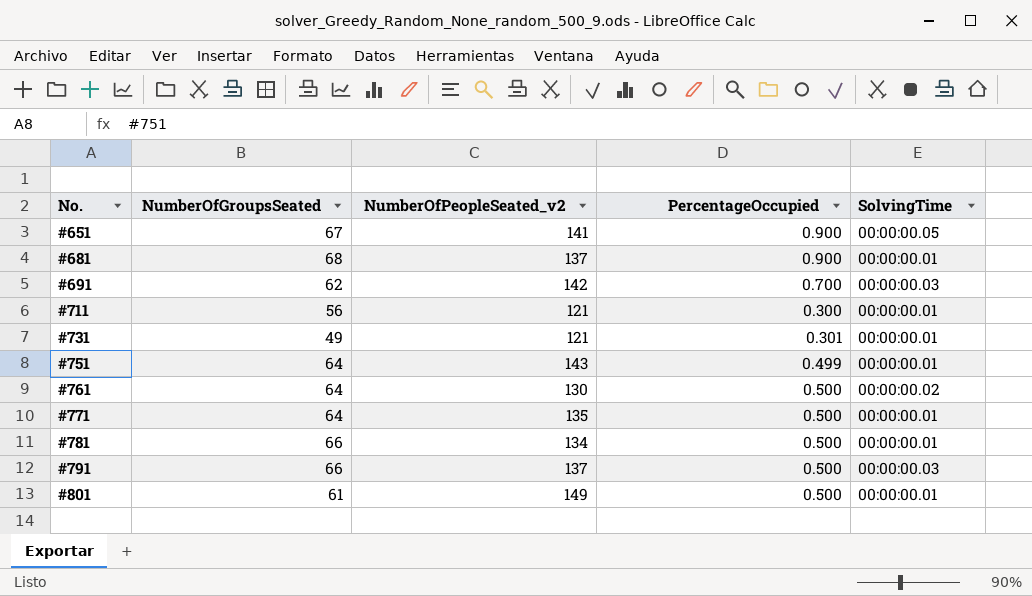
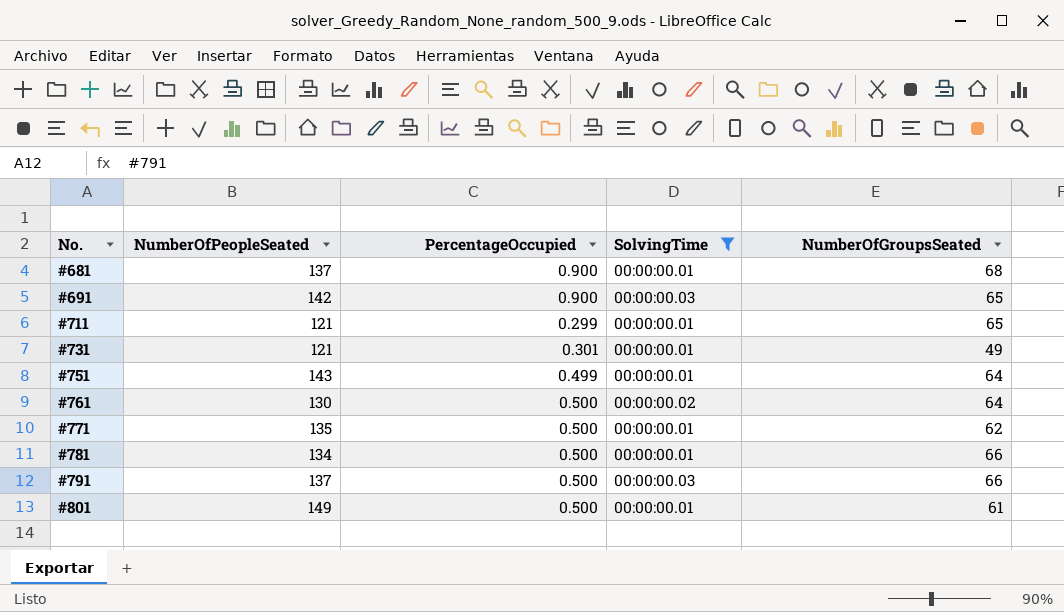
filter: none -> SolvingTime != 00:00:00.05
column name: NumberOfPeopleSeated_v2 -> NumberOfPeopleSeated
column NumberOfGroupsSeated | position: 2 -> 5
#691 | PercentageOccupied: 0.700 -> 0.900
#691 | NumberOfGroupsSeated: 62 -> 65
#711 | PercentageOccupied: 0.300 -> 0.299
#711 | NumberOfGroupsSeated: 56 -> 65
#771 | NumberOfGroupsSeated: 64 -> 62

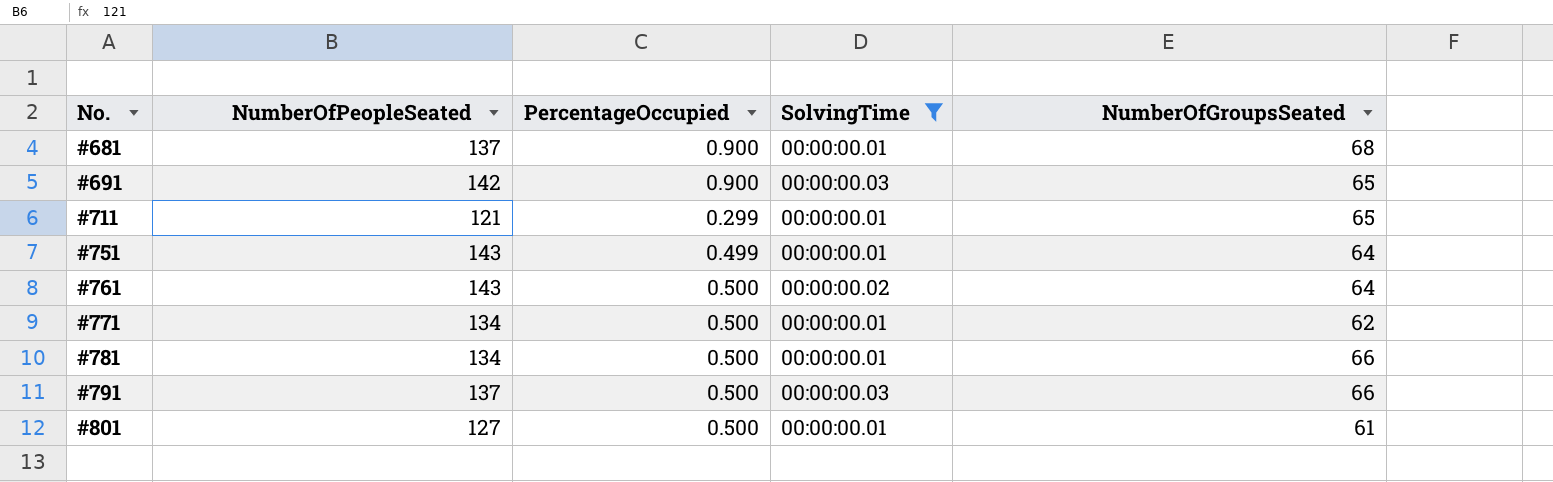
row #731: 121 | 0.301 | 00:00:00.01 | 49 -> none
#761 | NumberOfPeopleSeated: 130 -> 143
#771 | NumberOfPeopleSeated: 135 -> 134
#801 | NumberOfPeopleSeated: 149 -> 127

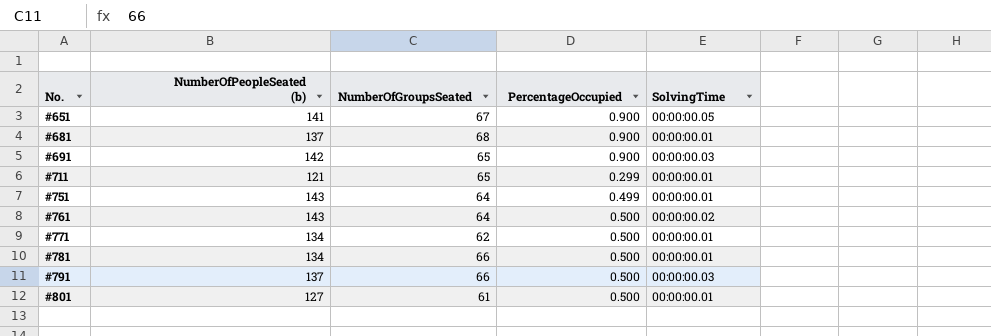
filter: SolvingTime != 00:00:00.05 -> none
column name: NumberOfPeopleSeated -> NumberOfPeopleSeated (b)
column NumberOfGroupsSeated | position: 5 -> 3

